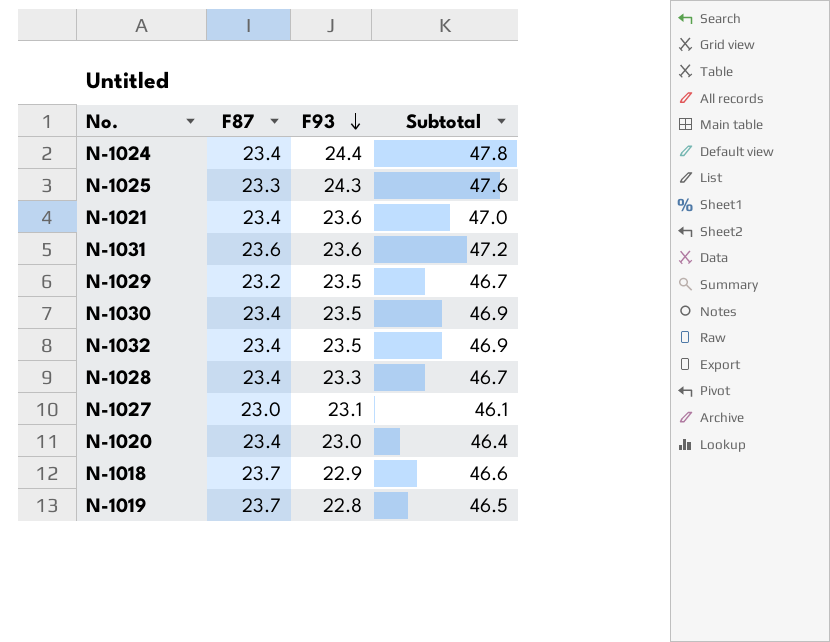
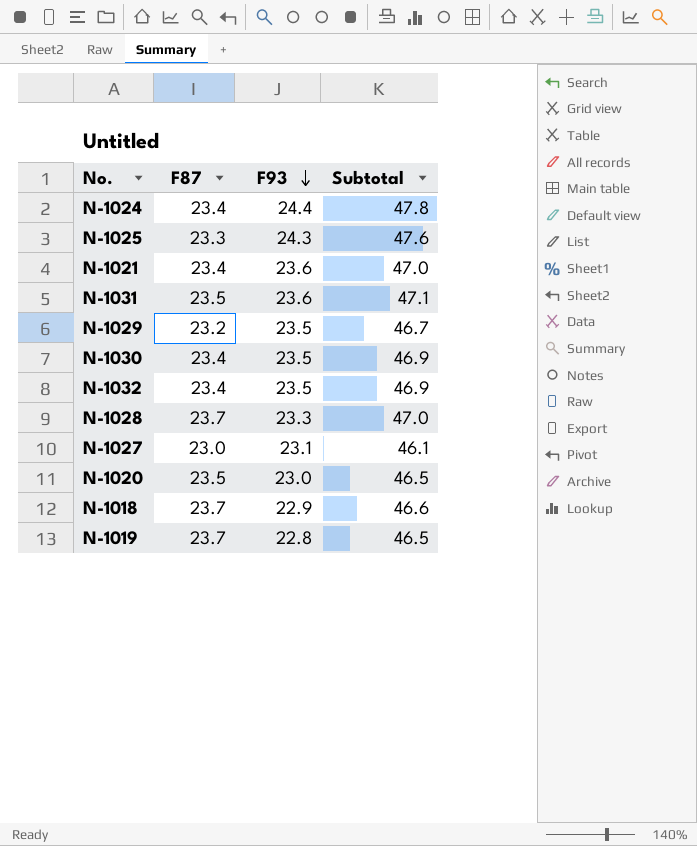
N-1031 | F87: 23.6 -> 23.5
N-1031 | Subtotal: 47.2 -> 47.1
N-1028 | F87: 23.4 -> 23.7
N-1028 | Subtotal: 46.7 -> 47.0
N-1020 | F87: 23.4 -> 23.5
N-1020 | Subtotal: 46.4 -> 46.5

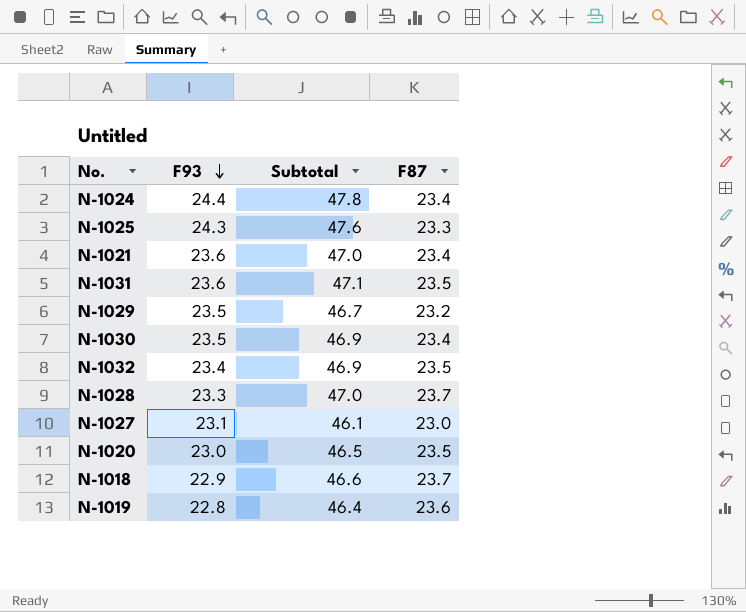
column F87 | position: 2 -> 4
N-1032 | F93: 23.5 -> 23.4
N-1032 | F87: 23.4 -> 23.5
N-1019 | Subtotal: 46.5 -> 46.4
N-1019 | F87: 23.7 -> 23.6

